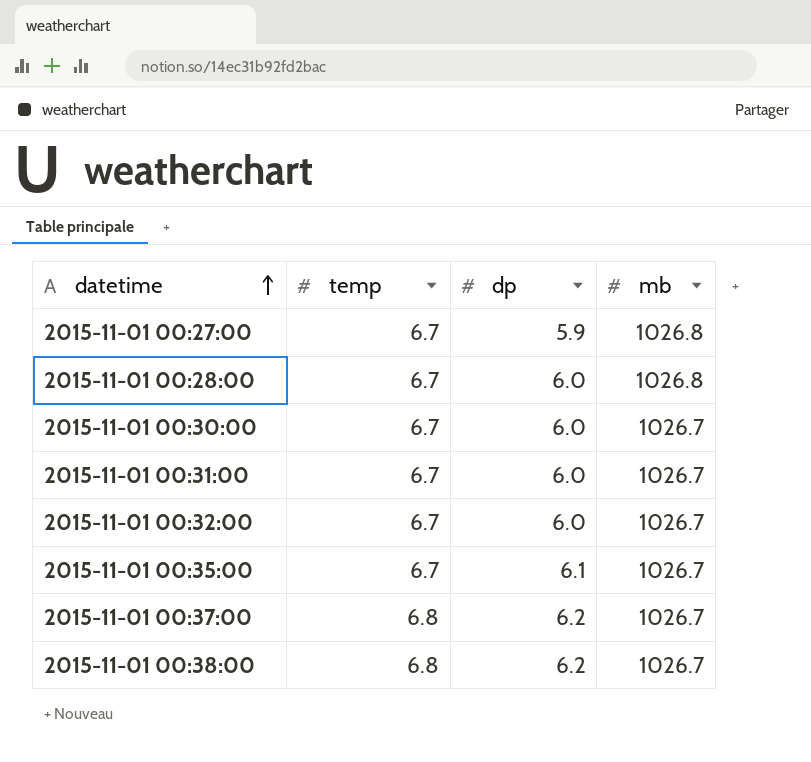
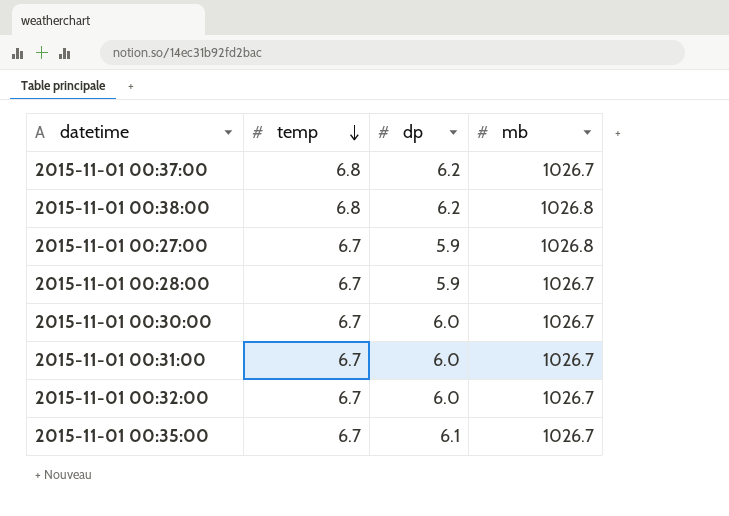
row order: datetime ascending -> temp descending
2015-11-01 00:38:00 | mb: 1026.7 -> 1026.8
2015-11-01 00:28:00 | dp: 6.0 -> 5.9
2015-11-01 00:28:00 | mb: 1026.8 -> 1026.7

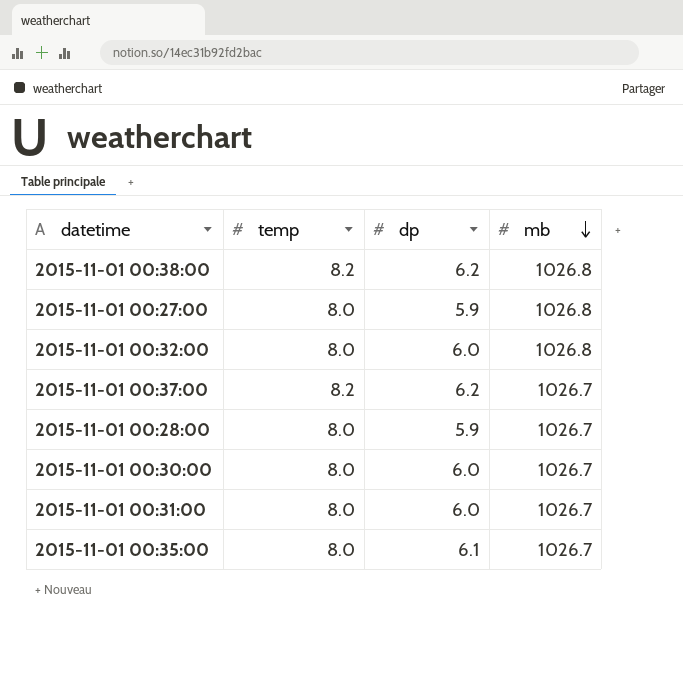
row order: temp descending -> mb descending
2015-11-01 00:38:00 | temp: 6.8 -> 8.2
2015-11-01 00:27:00 | temp: 6.7 -> 8.0
2015-11-01 00:32:00 | temp: 6.7 -> 8.0
2015-11-01 00:32:00 | mb: 1026.7 -> 1026.8
2015-11-01 00:37:00 | temp: 6.8 -> 8.2
2015-11-01 00:28:00 | temp: 6.7 -> 8.0
2015-11-01 00:30:00 | temp: 6.7 -> 8.0
2015-11-01 00:31:00 | temp: 6.7 -> 8.0
2015-11-01 00:35:00 | temp: 6.7 -> 8.0

